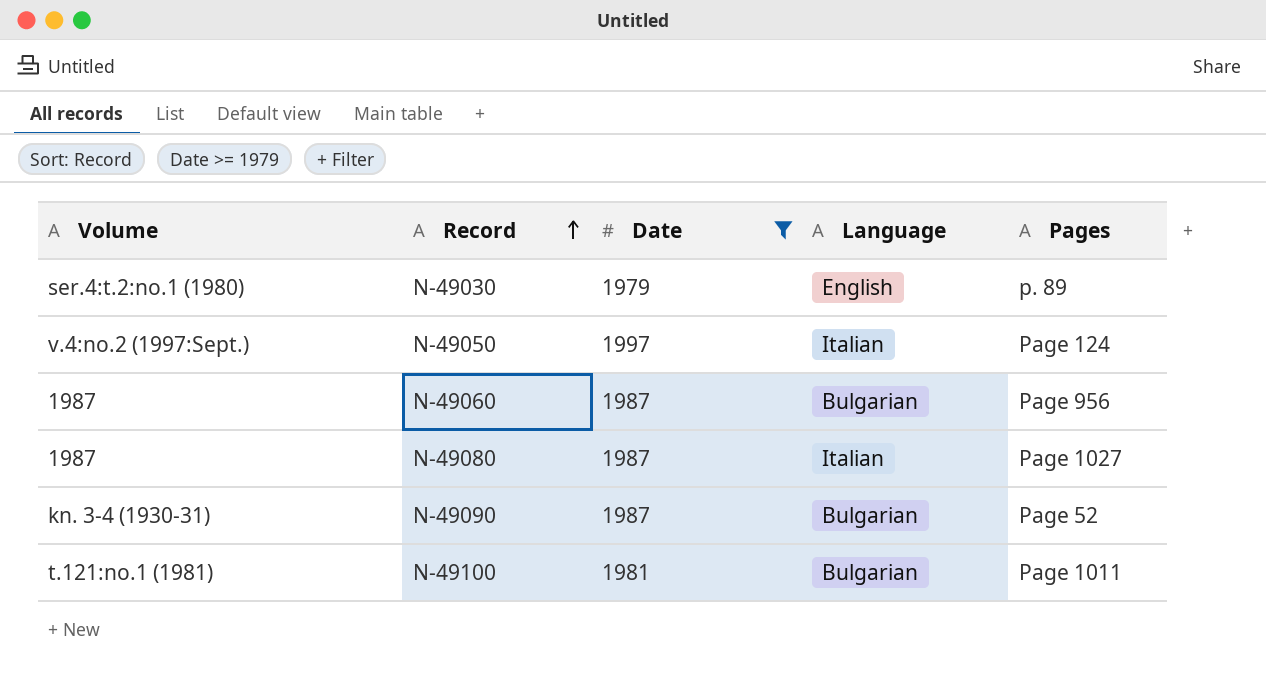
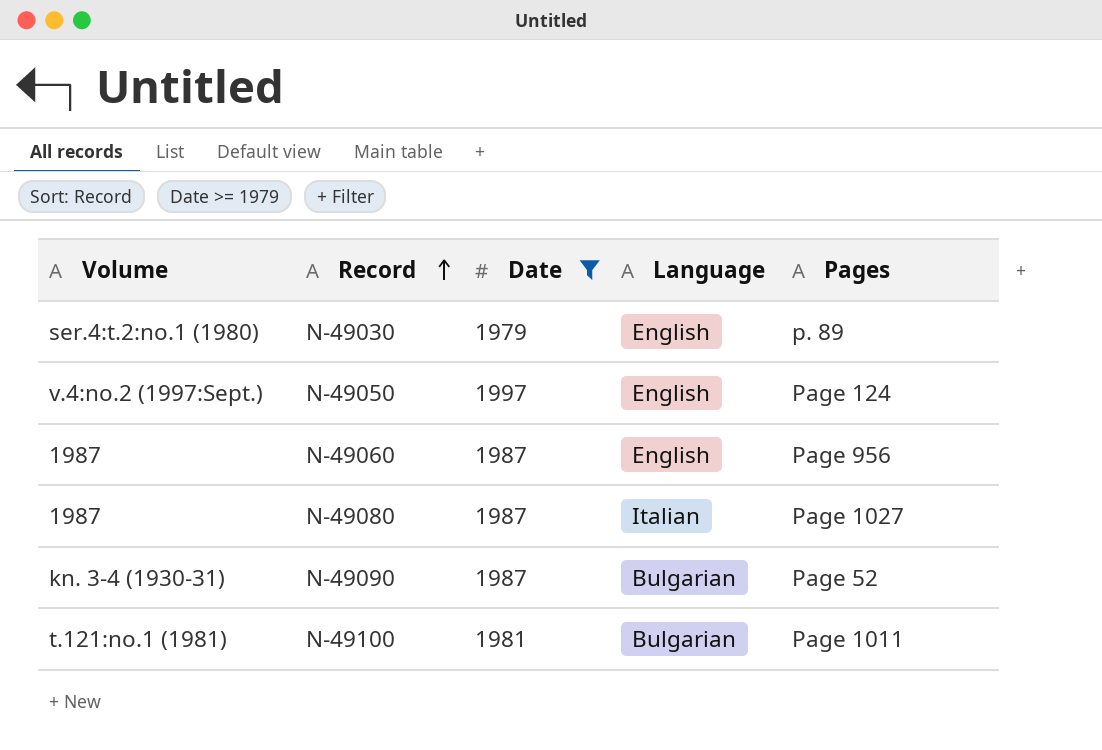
N-49050 | Language: Italian -> English
N-49060 | Language: Bulgarian -> English

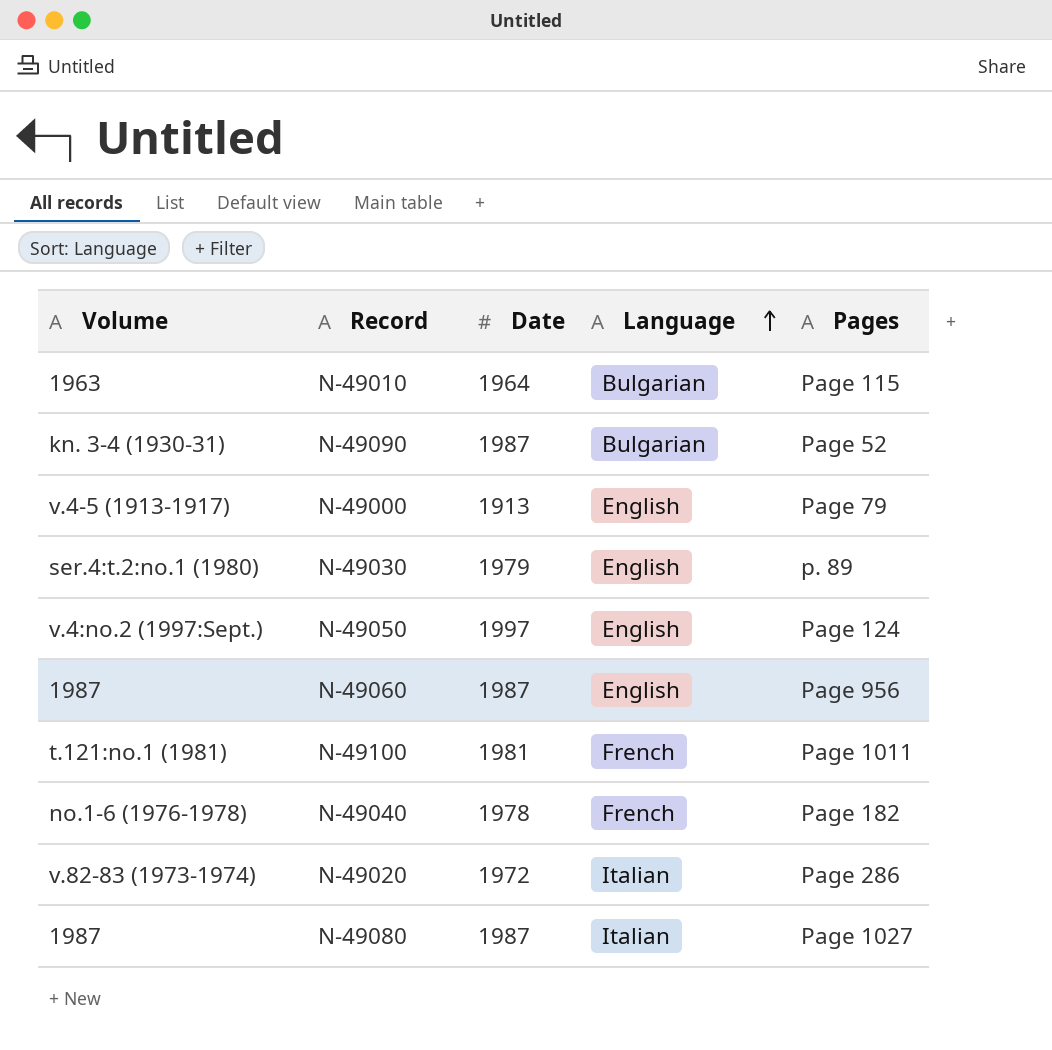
filter: Date >= 1979 -> none
row order: Record ascending -> Language ascending
N-49100 | Language: Bulgarian -> French

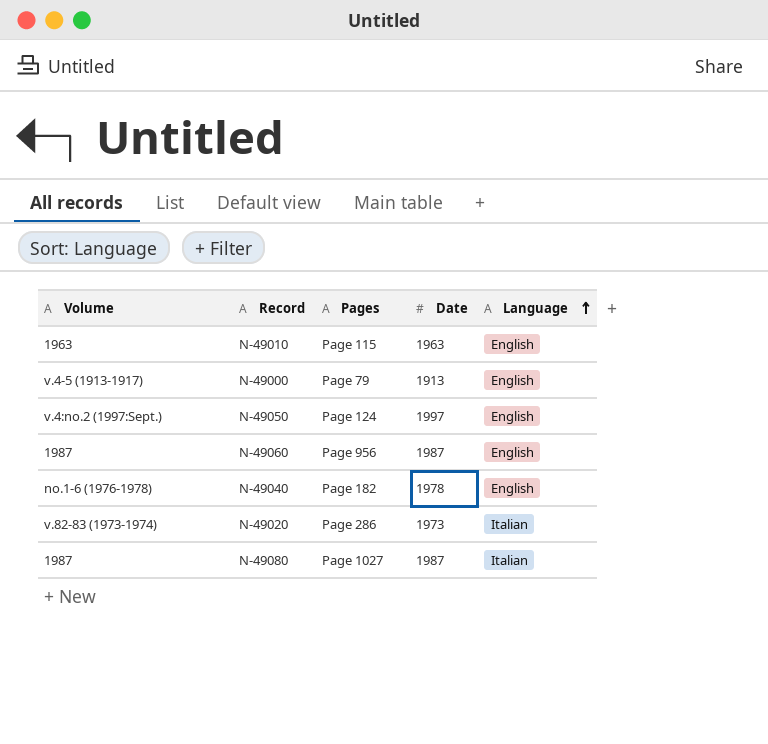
column Pages | position: 5 -> 3
row N-49090: kn. 3-4 (1930-31) | 1987 | Bulgarian | Page 52 -> none
row N-49030: ser.4:t.2:no.1 (1980) | 1979 | English | p. 89 -> none
row N-49100: t.121:no.1 (1981) | 1981 | French | Page 1011 -> none
N-49010 | Date: 1964 -> 1963
N-49010 | Language: Bulgarian -> English
N-49040 | Language: French -> English
N-49020 | Date: 1972 -> 1973

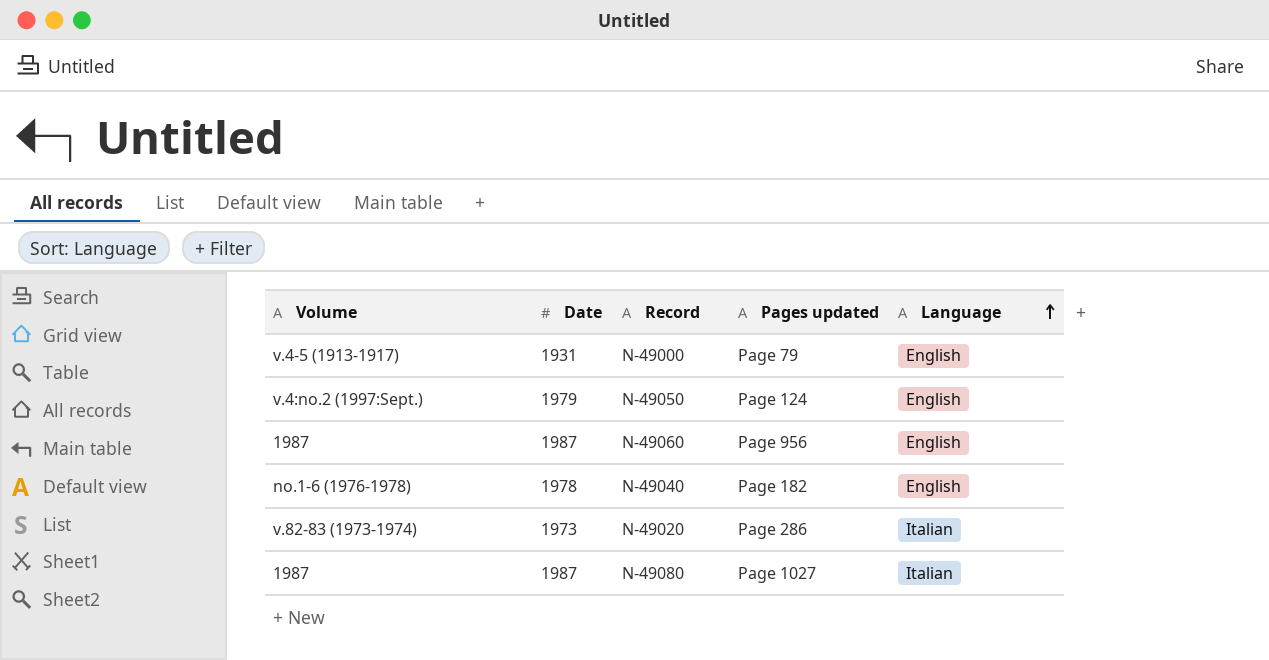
column Date | position: 4 -> 2
column name: Pages -> Pages updated
row N-49010: 1963 | Page 115 | 1963 | English -> none
N-49000 | Date: 1913 -> 1931
N-49050 | Date: 1997 -> 1979

